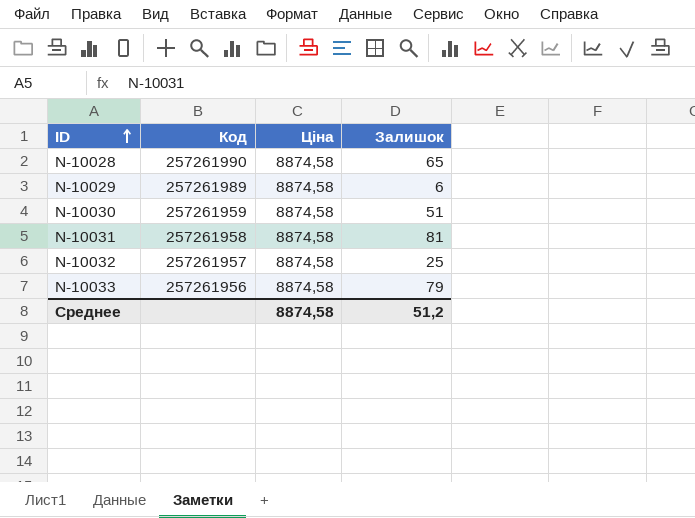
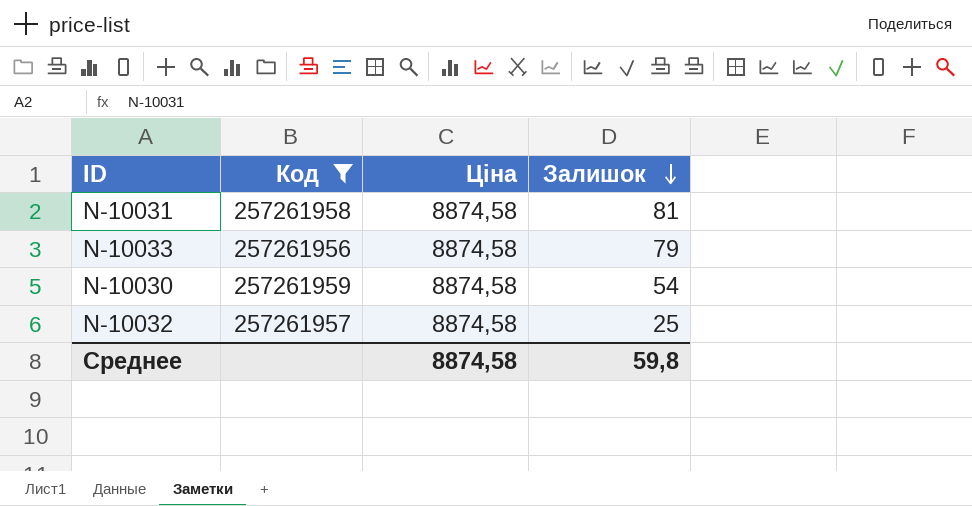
filter: none -> Код <= 257261959
row order: ID ascending -> Залишок descending
N-10030 | Залишок: 51 -> 54
Среднее | Залишок: 51,2 -> 59,8

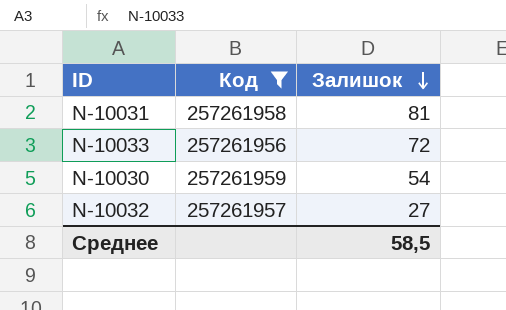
column Ціна | position: 3 -> none
N-10033 | Залишок: 79 -> 72
N-10032 | Залишок: 25 -> 27
Среднее | Залишок: 59,8 -> 58,5

